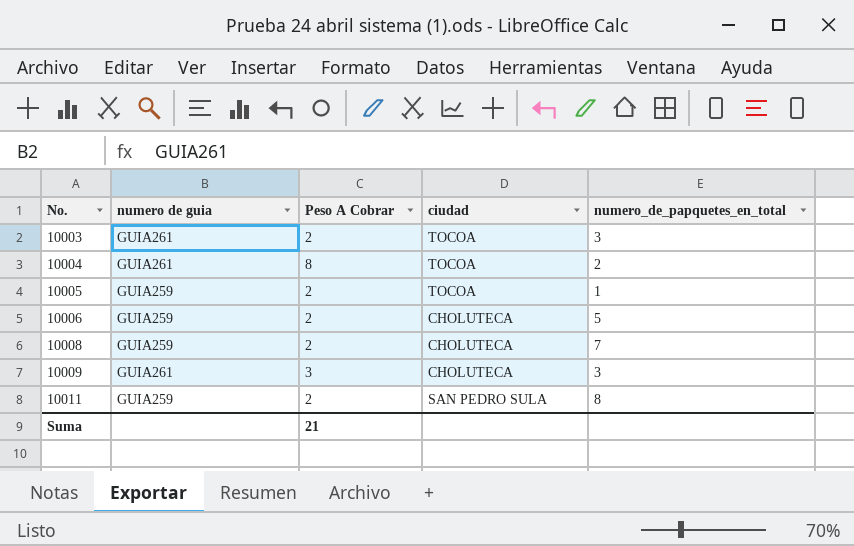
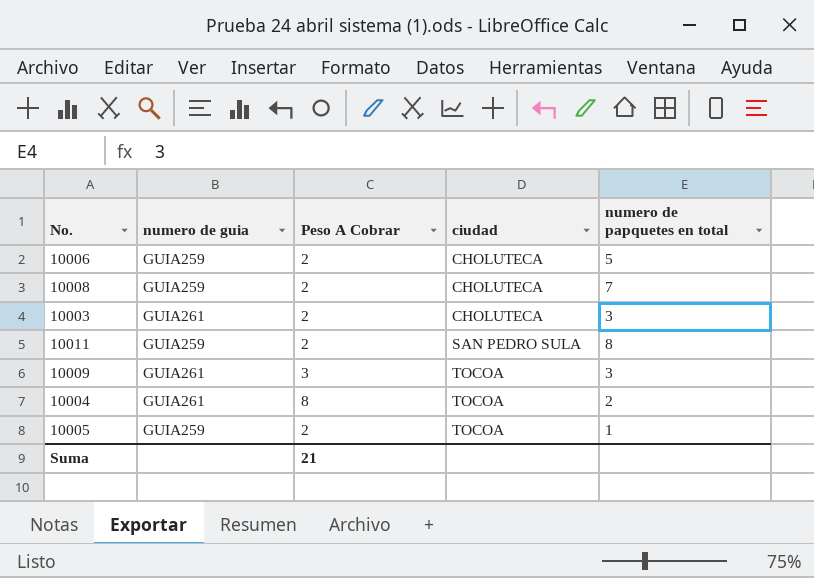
row order: No. ascending -> ciudad ascending
column name: numero_de_papquetes_en_total -> numero de papquetes en total
10003 | ciudad: TOCOA -> CHOLUTECA
10009 | ciudad: CHOLUTECA -> TOCOA

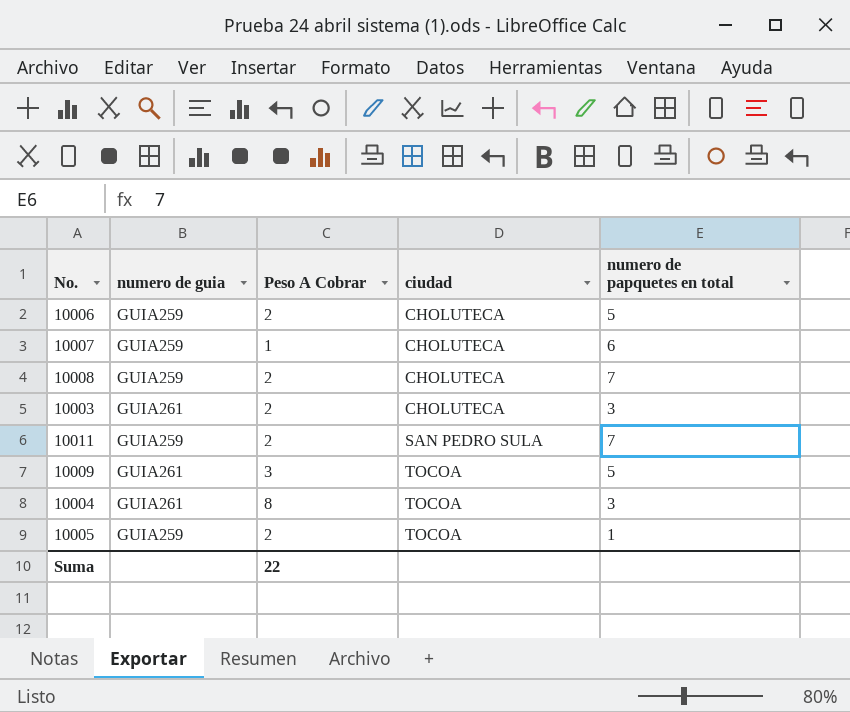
row 10007: none -> GUIA259 | 1 | CHOLUTECA | 6
10011 | numero de papquetes en total: 8 -> 7
10009 | numero de papquetes en total: 3 -> 5
10004 | numero de papquetes en total: 2 -> 3
Suma | Peso A Cobrar: 21 -> 22

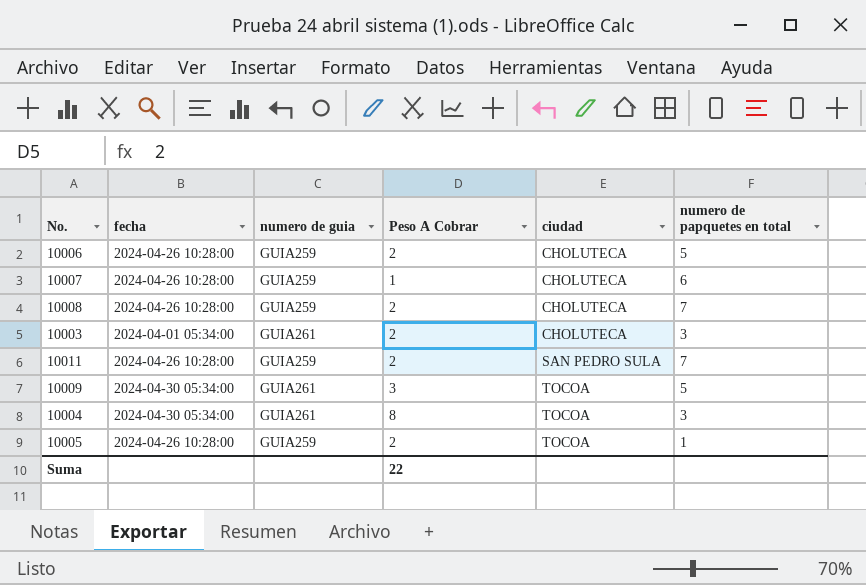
column fecha | position: none -> 2

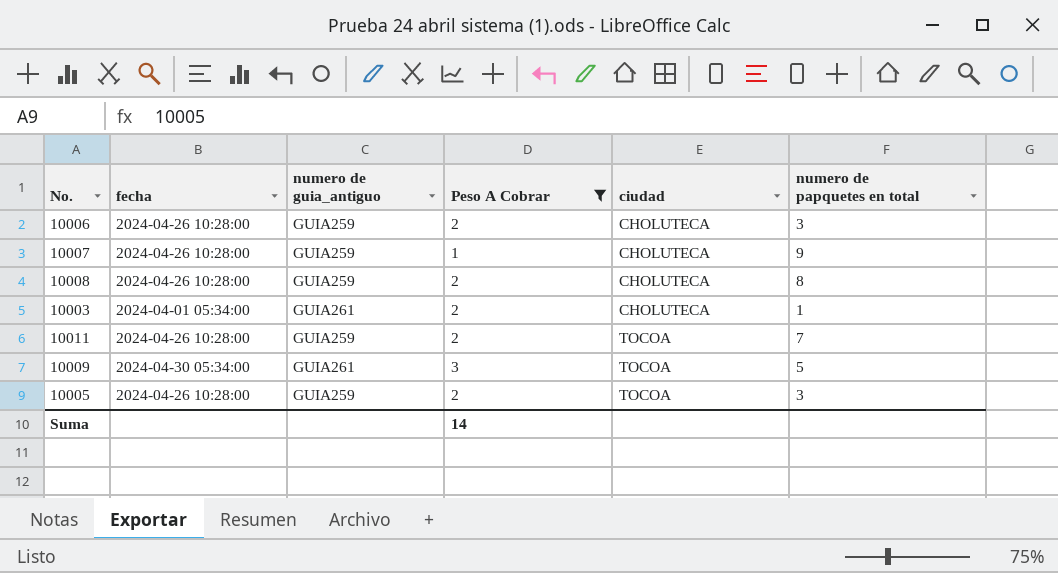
filter: none -> Peso A Cobrar != 8
column name: numero de guia -> numero de guia_antiguo
10006 | numero de papquetes en total: 5 -> 3
10007 | numero de papquetes en total: 6 -> 9
10008 | numero de papquetes en total: 7 -> 8
10003 | numero de papquetes en total: 3 -> 1
10011 | ciudad: SAN PEDRO SULA -> TOCOA
10005 | numero de papquetes en total: 1 -> 3
Suma | Peso A Cobrar: 22 -> 14

